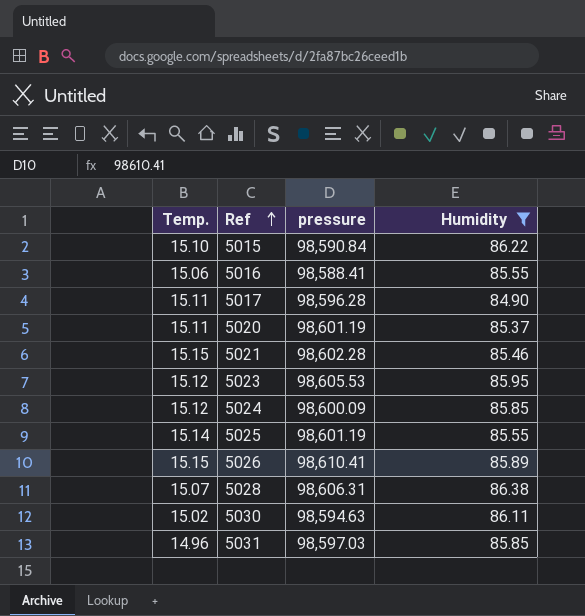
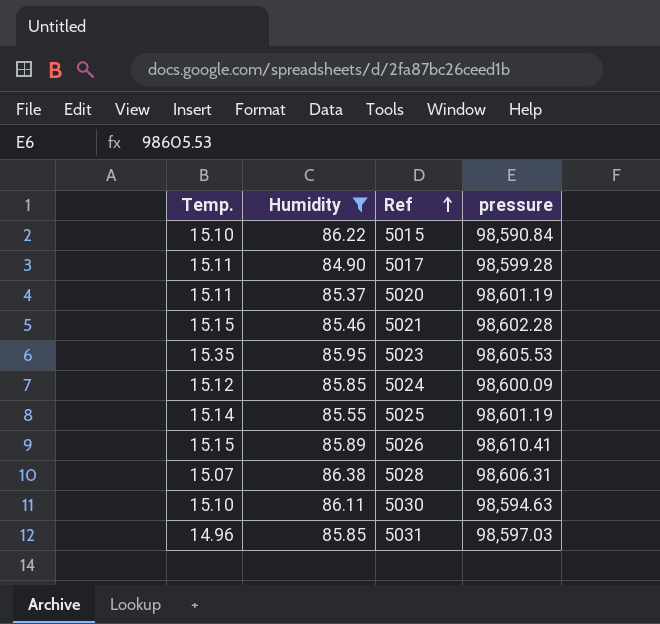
column Humidity | position: 4 -> 2
row 5016: 15.06 | 98,588.41 | 85.55 -> none
5017 | pressure: 98,596.28 -> 98,599.28
5023 | Temp.: 15.12 -> 15.35
5030 | Temp.: 15.02 -> 15.10

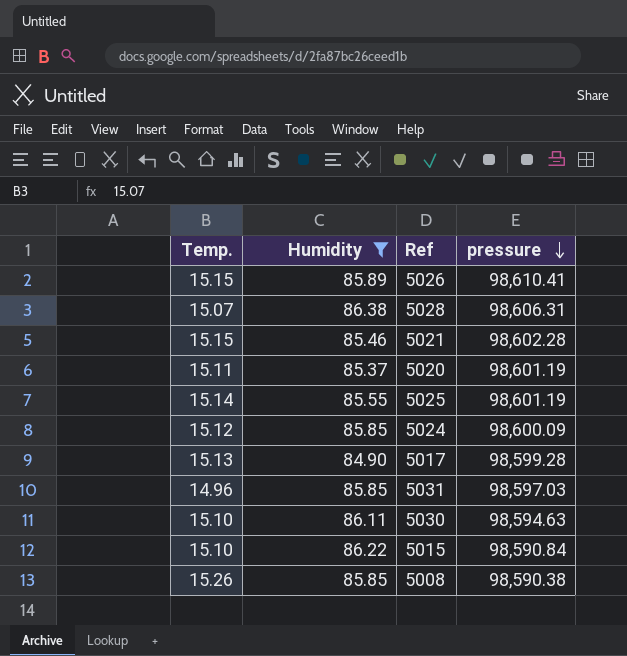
row order: Ref ascending -> pressure descending
row 5023: 15.35 | 85.95 | 98,605.53 -> none
5017 | Temp.: 15.11 -> 15.13
row 5008: none -> 15.26 | 85.85 | 98,590.38

